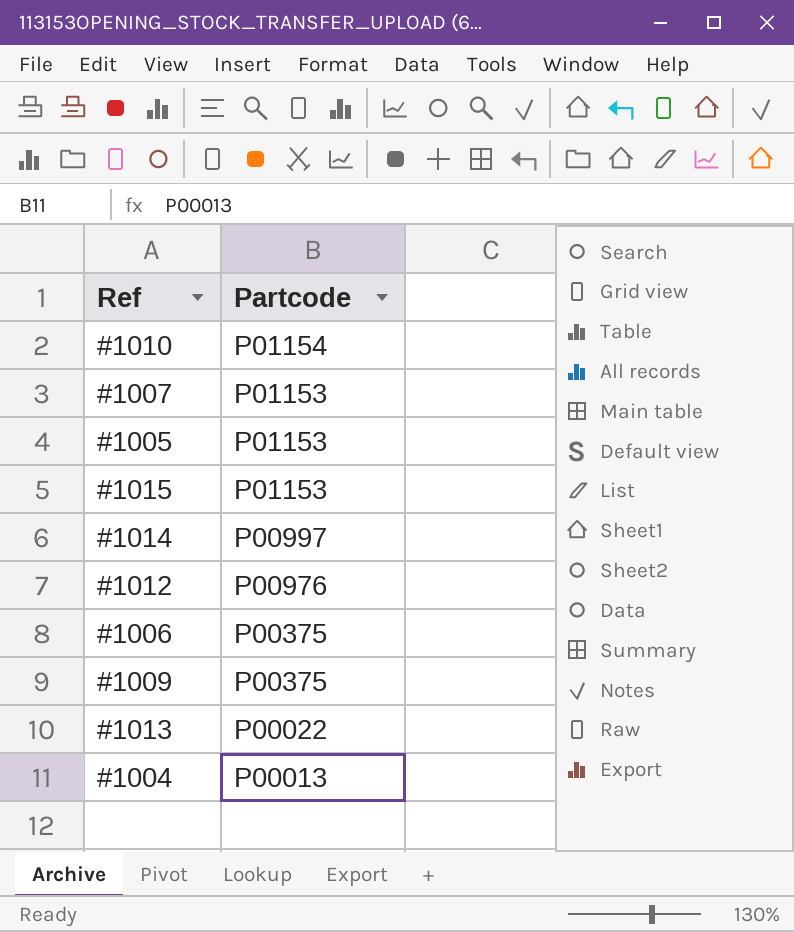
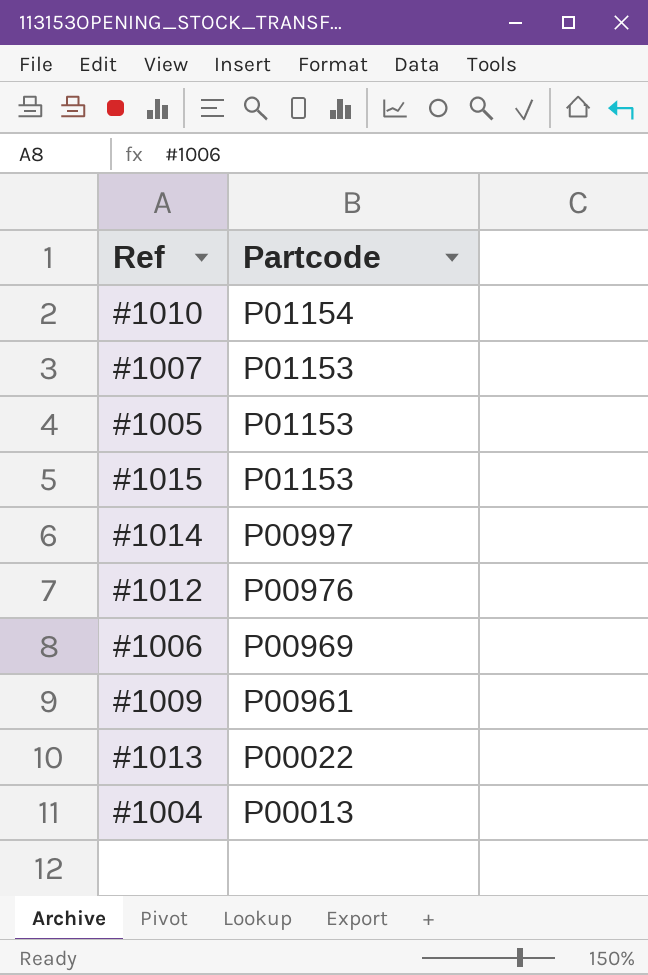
#1006 | Partcode: P00375 -> P00969
#1009 | Partcode: P00375 -> P00961

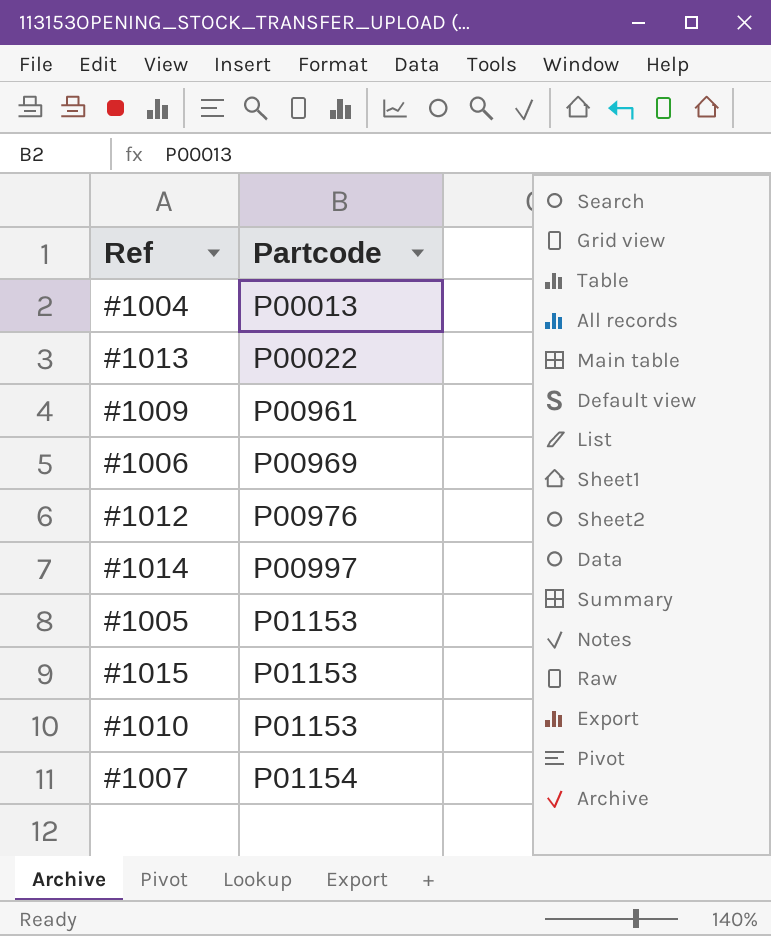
row order: Partcode descending -> Partcode ascending
#1010 | Partcode: P01154 -> P01153
#1007 | Partcode: P01153 -> P01154

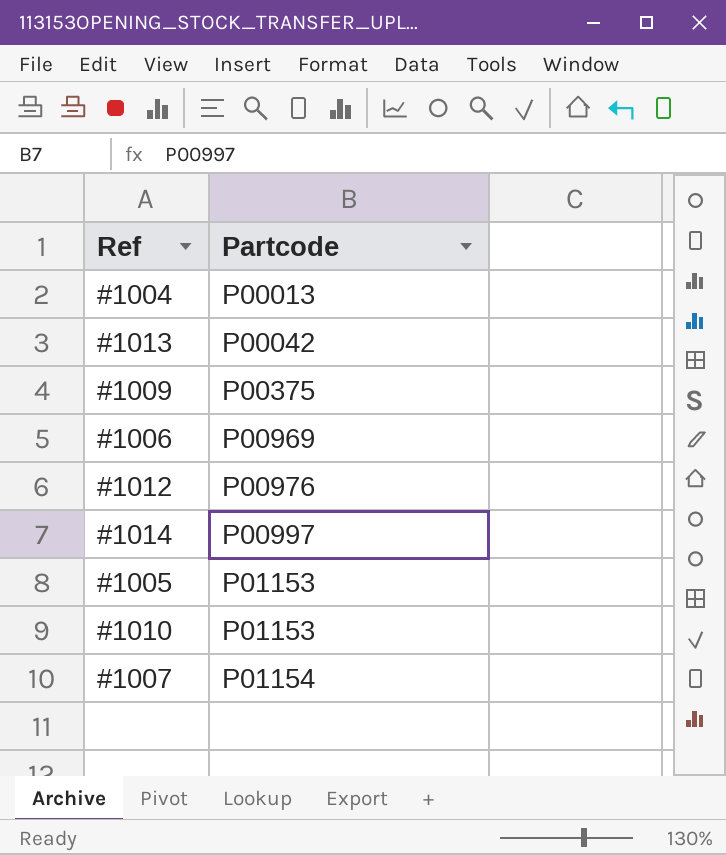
row #1015: P01153 -> none
#1013 | Partcode: P00022 -> P00042
#1009 | Partcode: P00961 -> P00375

